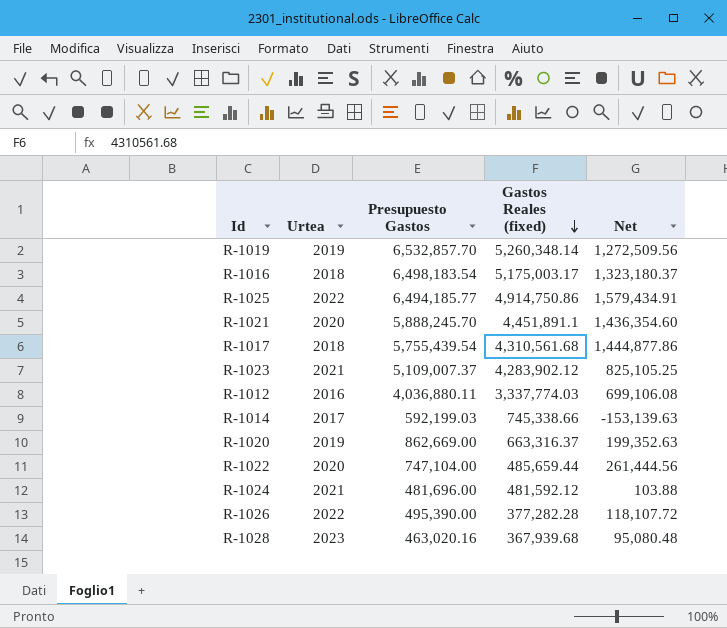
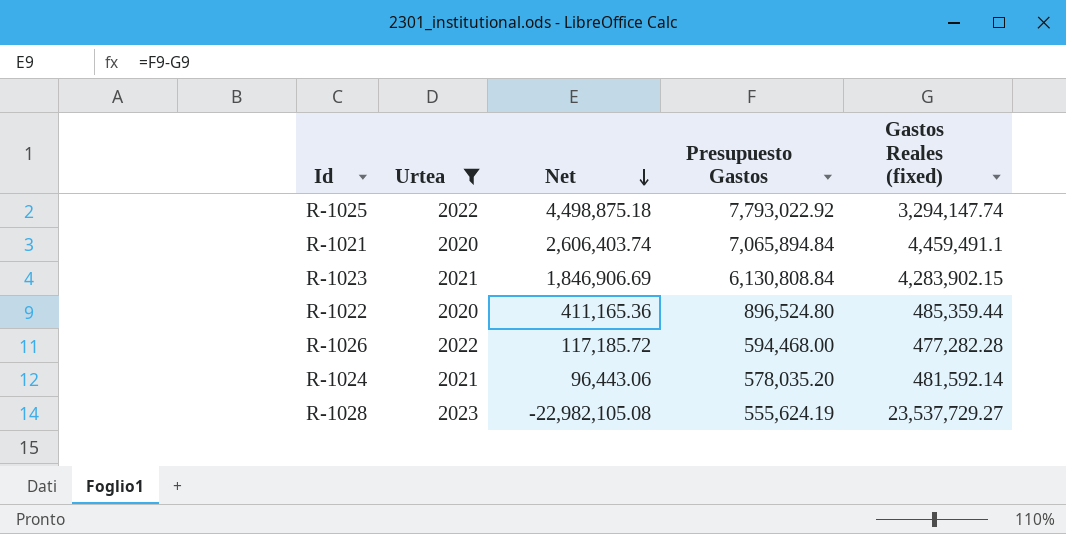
filter: none -> Urtea >= 2020
row order: Gastos Reales (fixed) descending -> Net descending
column Net | position: 5 -> 3
R-1025 | Net: 1,579,434.91 -> 4,498,875.18
R-1025 | Presupuesto Gastos: 6,494,185.77 -> 7,793,022.92
R-1025 | Gastos Reales (fixed): 4,914,750.86 -> 3,294,147.74
R-1021 | Net: 1,436,354.60 -> 2,606,403.74
R-1021 | Presupuesto Gastos: 5,888,245.70 -> 7,065,894.84
R-1021 | Gastos Reales (fixed): 4,451,891.1 -> 4,459,491.1
R-1023 | Net: 825,105.25 -> 1,846,906.69
R-1023 | Presupuesto Gastos: 5,109,007.37 -> 6,130,808.84
R-1023 | Gastos Reales (fixed): 4,283,902.12 -> 4,283,902.15
R-1022 | Net: 261,444.56 -> 411,165.36
R-1022 | Presupuesto Gastos: 747,104.00 -> 896,524.80
R-1022 | Gastos Reales (fixed): 485,659.44 -> 485,359.44
R-1026 | Net: 118,107.72 -> 117,185.72
R-1026 | Presupuesto Gastos: 495,390.00 -> 594,468.00
R-1026 | Gastos Reales (fixed): 377,282.28 -> 477,282.28
R-1024 | Net: 103.88 -> 96,443.06
R-1024 | Presupuesto Gastos: 481,696.00 -> 578,035.20
R-1024 | Gastos Reales (fixed): 481,592.12 -> 481,592.14
R-1028 | Net: 95,080.48 -> -22,982,105.08
R-1028 | Presupuesto Gastos: 463,020.16 -> 555,624.19
R-1028 | Gastos Reales (fixed): 367,939.68 -> 23,537,729.27

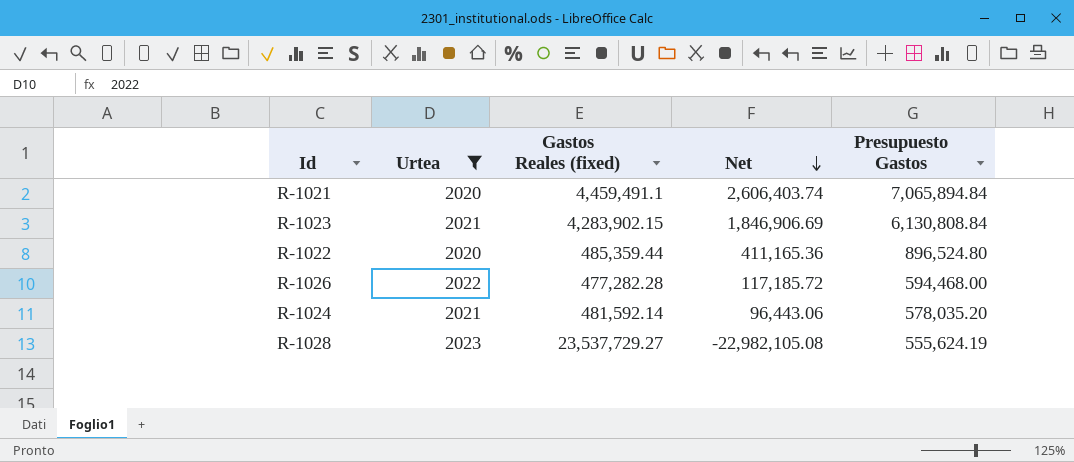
column Gastos Reales (fixed) | position: 5 -> 3
row R-1025: 2022 | 4,498,875.18 | 7,793,022.92 | 3,294,147.74 -> none

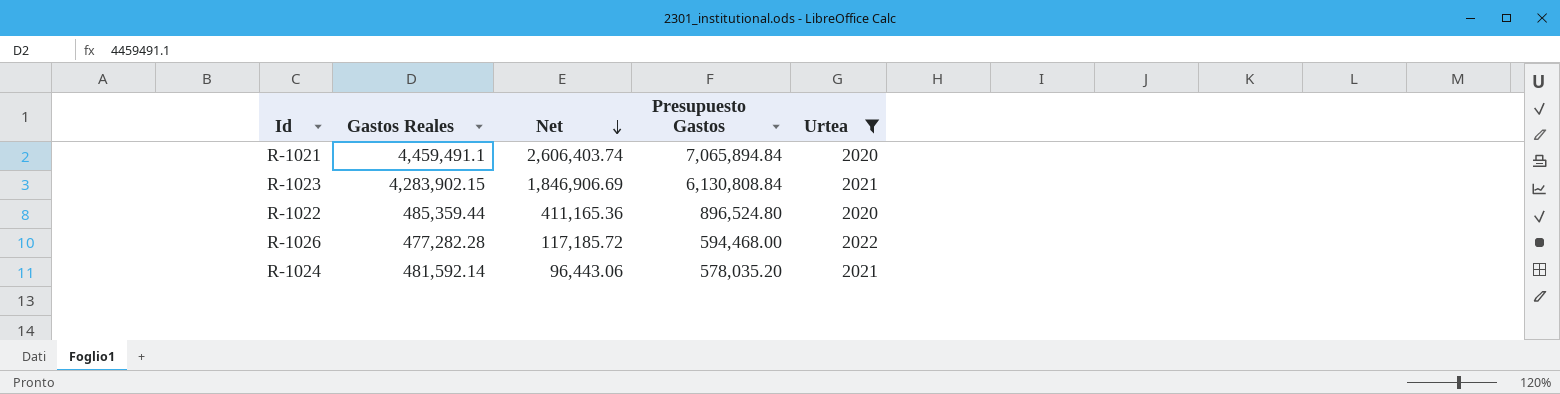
column name: Gastos Reales (fixed) -> Gastos Reales
column Urtea | position: 2 -> 5
row R-1028: 2023 | 23,537,729.27 | -22,982,105.08 | 555,624.19 -> none

